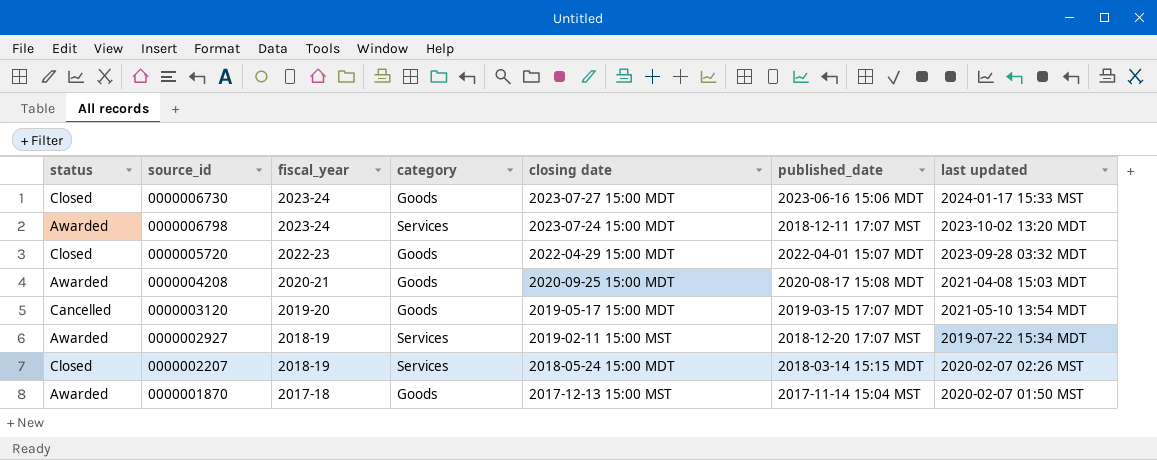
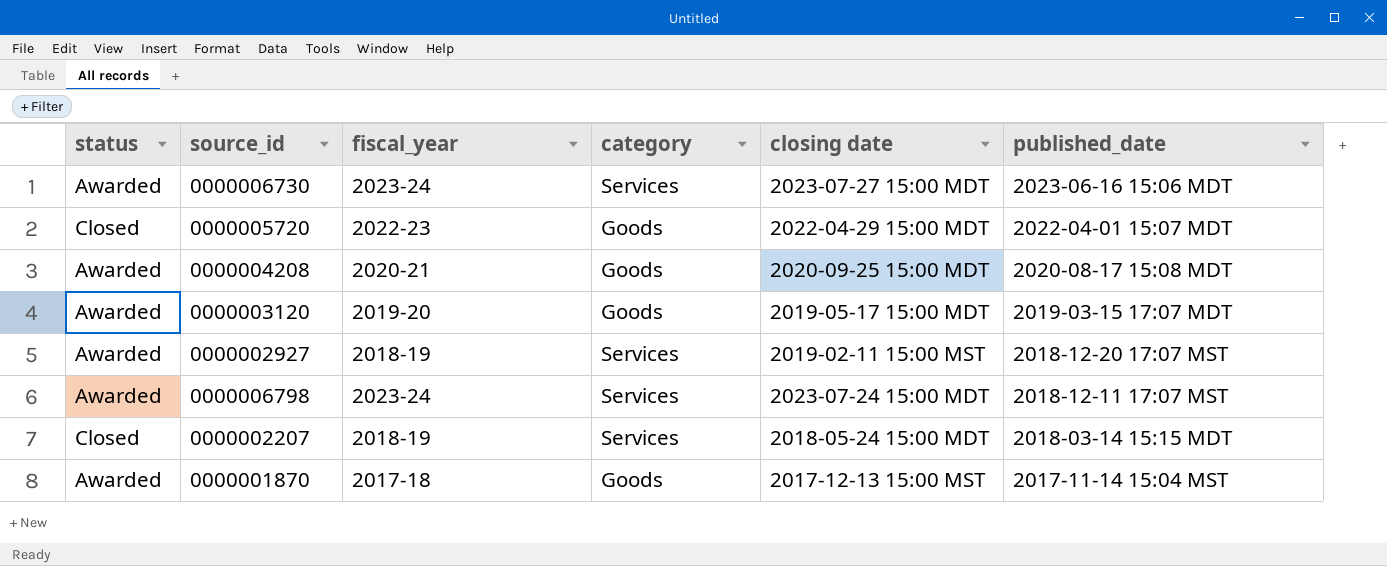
row order: fiscal_year descending -> published_date descending
column last updated | position: 7 -> none
0000006730 | status: Closed -> Awarded
0000006730 | category: Goods -> Services
0000003120 | status: Cancelled -> Awarded

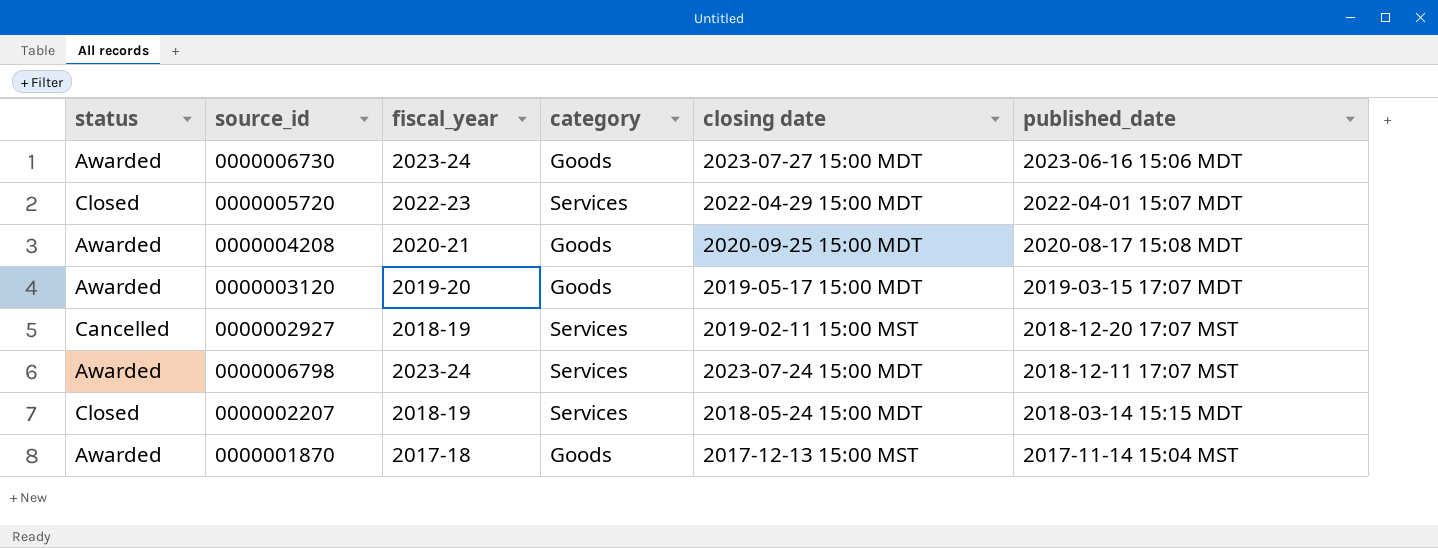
0000006730 | category: Services -> Goods
0000005720 | category: Goods -> Services
0000002927 | status: Awarded -> Cancelled

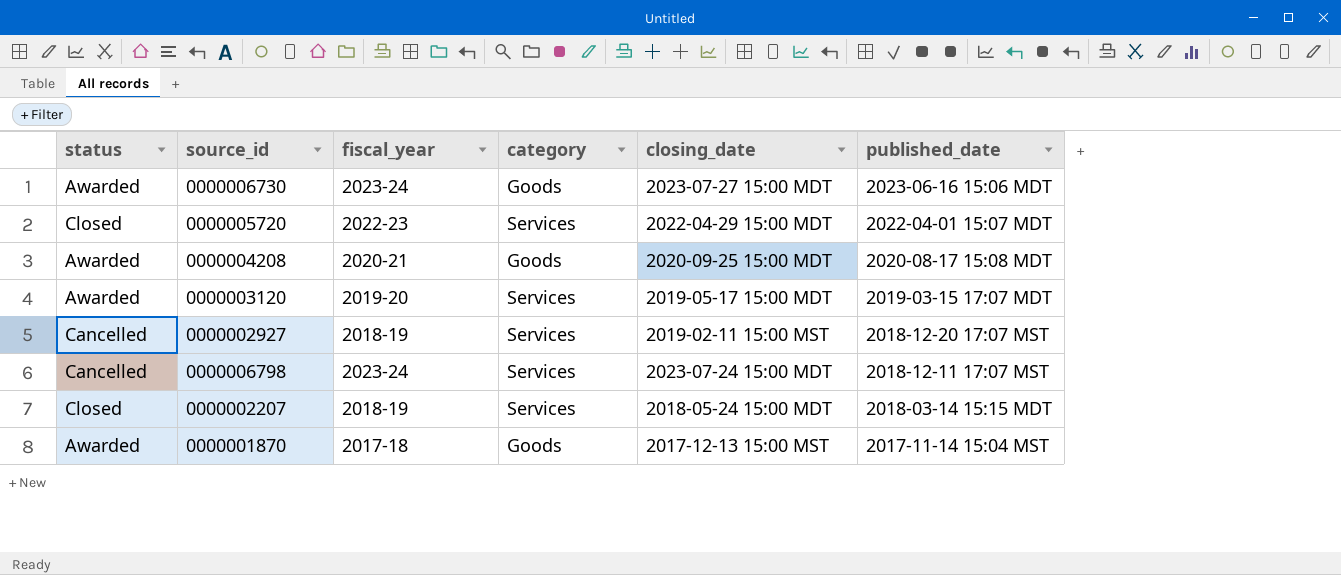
column name: closing date -> closing_date
0000003120 | category: Goods -> Services
0000006798 | status: Awarded -> Cancelled

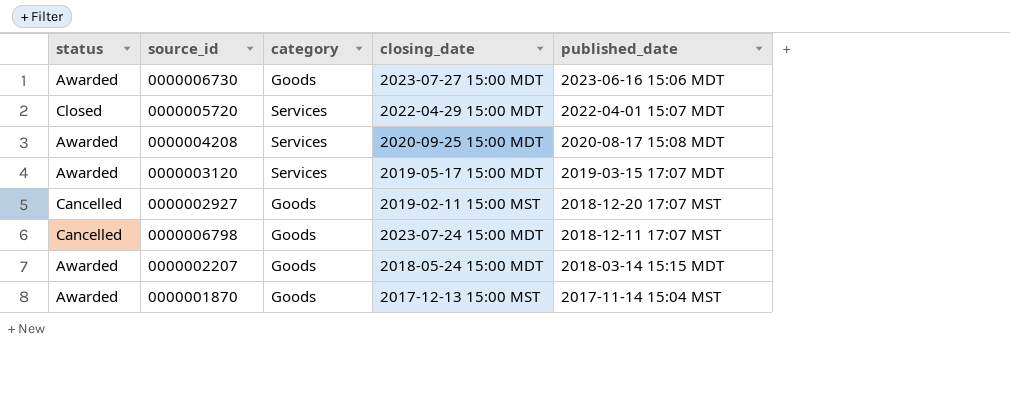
column fiscal_year | position: 3 -> none
0000004208 | category: Goods -> Services
0000002927 | category: Services -> Goods
0000006798 | category: Services -> Goods
0000002207 | status: Closed -> Awarded
0000002207 | category: Services -> Goods

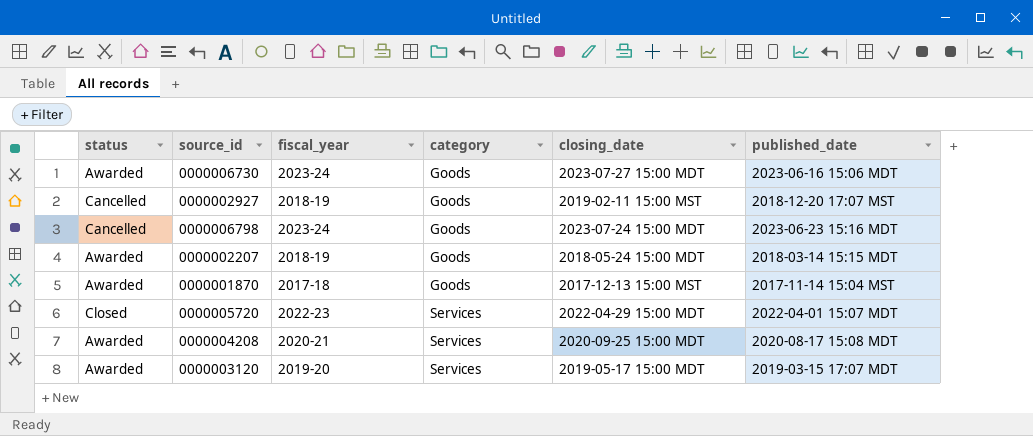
row order: published_date descending -> category ascending
column fiscal_year | position: none -> 3
0000006798 | published_date: 2018-12-11 17:07 MST -> 2023-06-23 15:16 MDT

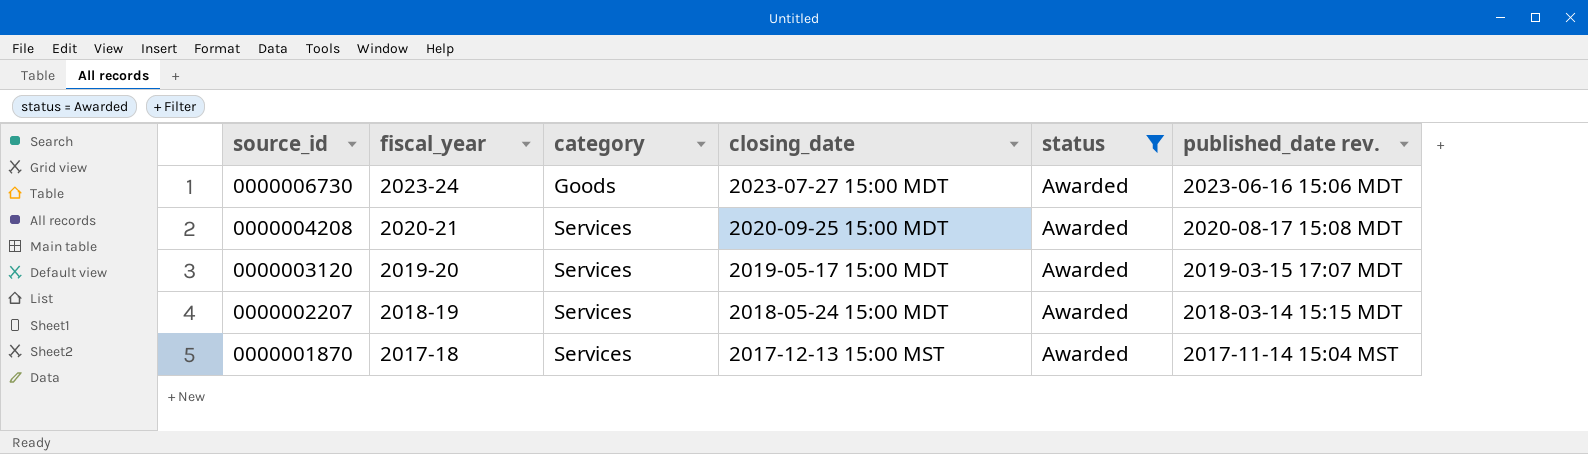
filter: none -> status = Awarded
row order: category ascending -> source_id descending
column status | position: 1 -> 5
column name: published_date -> published_date rev.
0000002207 | category: Goods -> Services
0000001870 | category: Goods -> Services

